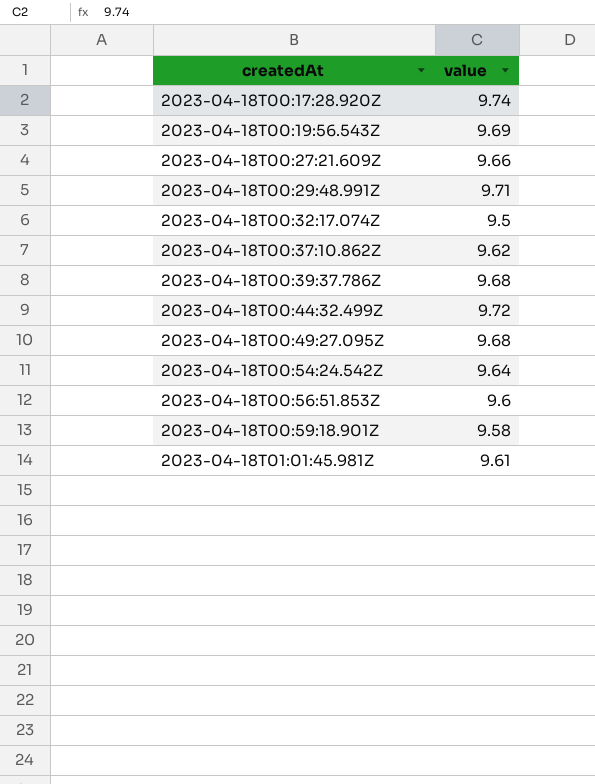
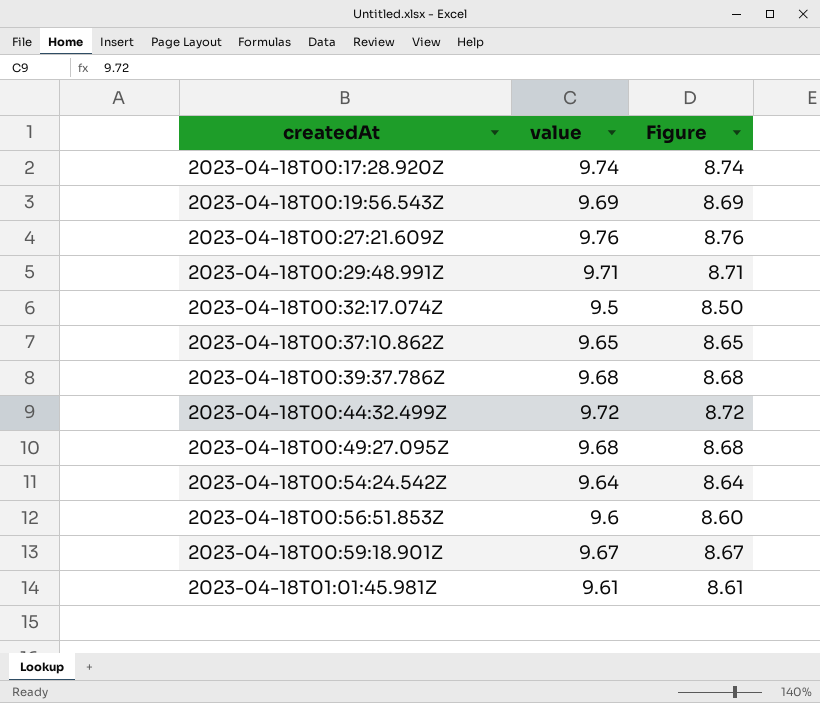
column Figure | formula: none -> [value] - 1
2023-04-18T00:27:21.609Z | value: 9.66 -> 9.76
2023-04-18T00:37:10.862Z | value: 9.62 -> 9.65
2023-04-18T00:59:18.901Z | value: 9.58 -> 9.67

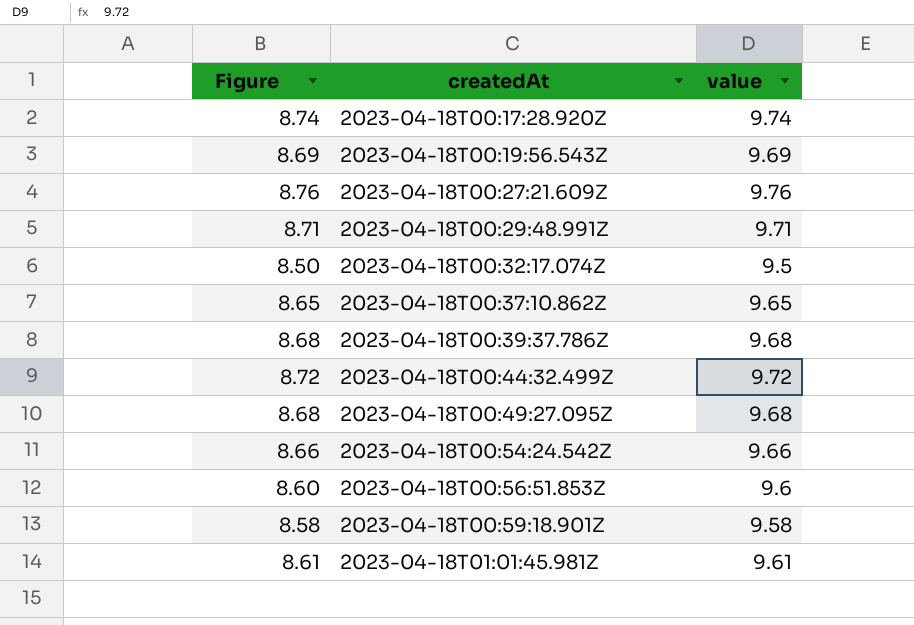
column Figure | position: 3 -> 1
2023-04-18T00:54:24.542Z | Figure: 8.64 -> 8.66
2023-04-18T00:54:24.542Z | value: 9.64 -> 9.66
2023-04-18T00:59:18.901Z | Figure: 8.67 -> 8.58
2023-04-18T00:59:18.901Z | value: 9.67 -> 9.58

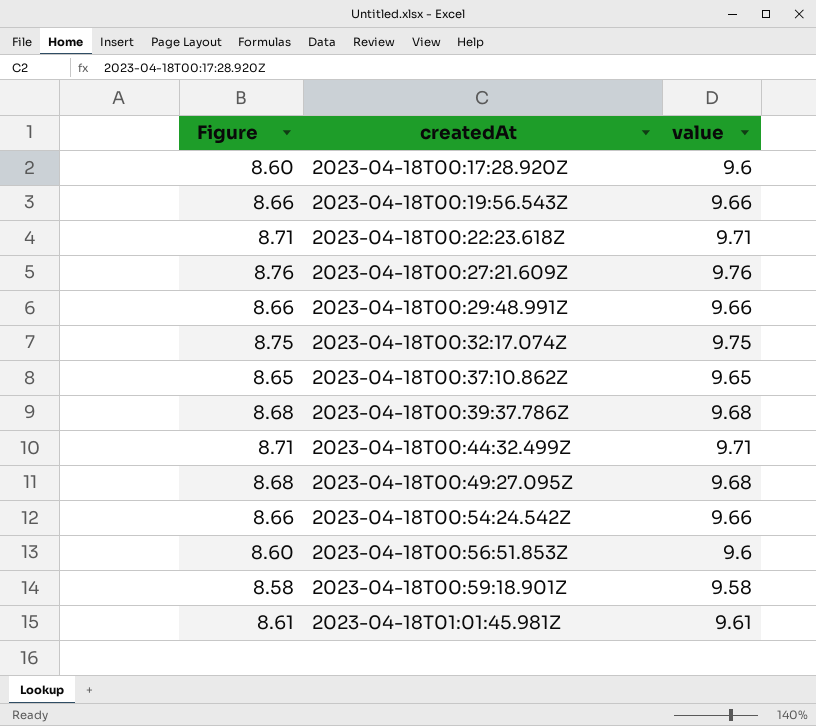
2023-04-18T00:17:28.920Z | Figure: 8.74 -> 8.60
2023-04-18T00:17:28.920Z | value: 9.74 -> 9.6
2023-04-18T00:19:56.543Z | Figure: 8.69 -> 8.66
2023-04-18T00:19:56.543Z | value: 9.69 -> 9.66
row 2023-04-18T00:22:23.618Z: none -> 8.71 | 9.71
2023-04-18T00:29:48.991Z | Figure: 8.71 -> 8.66
2023-04-18T00:29:48.991Z | value: 9.71 -> 9.66
2023-04-18T00:32:17.074Z | Figure: 8.50 -> 8.75
2023-04-18T00:32:17.074Z | value: 9.5 -> 9.75
2023-04-18T00:44:32.499Z | Figure: 8.72 -> 8.71
2023-04-18T00:44:32.499Z | value: 9.72 -> 9.71

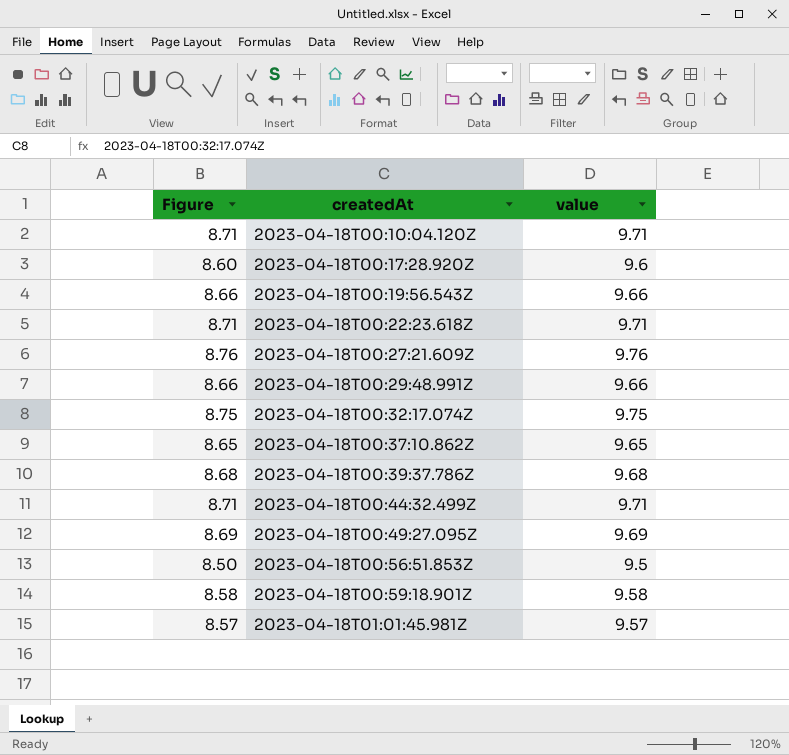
row 2023-04-18T00:54:24.542Z: 8.66 | 9.66 -> none
row 2023-04-18T00:10:04.120Z: none -> 8.71 | 9.71
2023-04-18T00:49:27.095Z | Figure: 8.68 -> 8.69
2023-04-18T00:49:27.095Z | value: 9.68 -> 9.69
2023-04-18T00:56:51.853Z | Figure: 8.60 -> 8.50
2023-04-18T00:56:51.853Z | value: 9.6 -> 9.5
2023-04-18T01:01:45.981Z | Figure: 8.61 -> 8.57
2023-04-18T01:01:45.981Z | value: 9.61 -> 9.57

